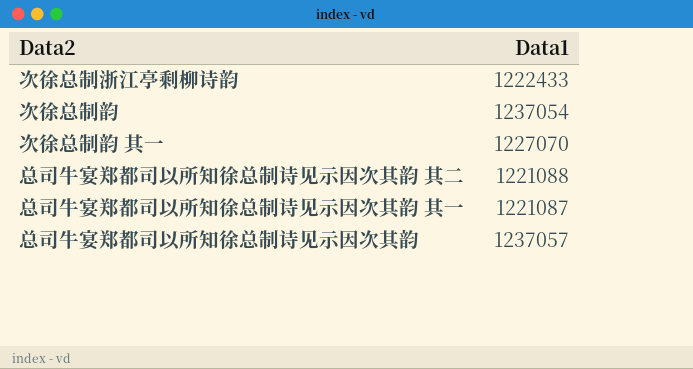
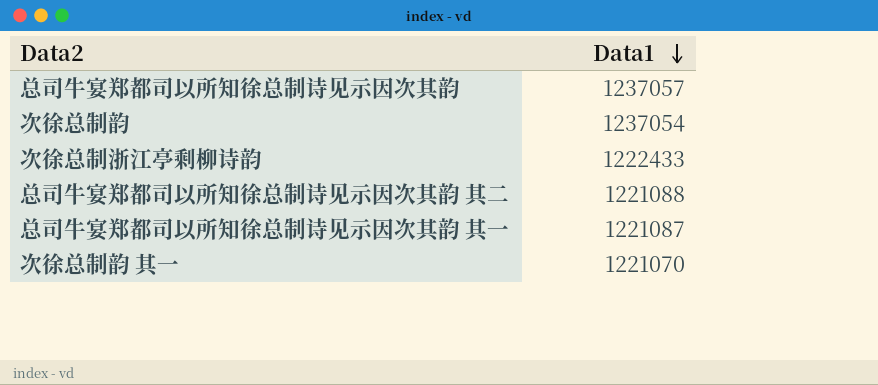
row order: none -> Data1 descending
次徐总制韵 其一 | Data1: 1227070 -> 1221070

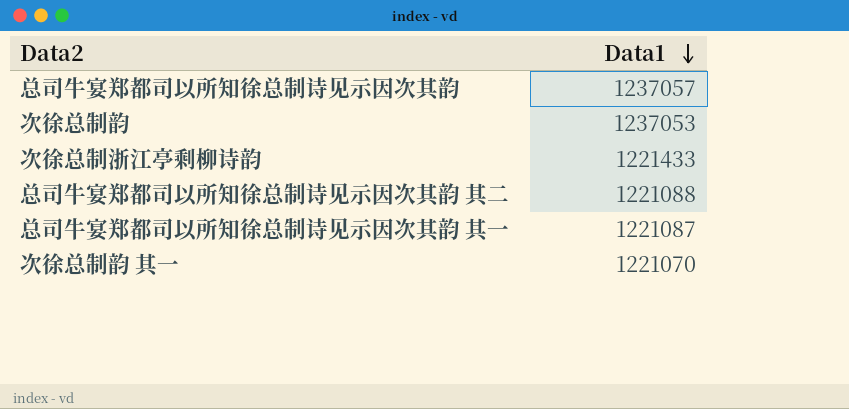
次徐总制韵 | Data1: 1237054 -> 1237053
次徐总制浙江亭剩柳诗韵 | Data1: 1222433 -> 1221433

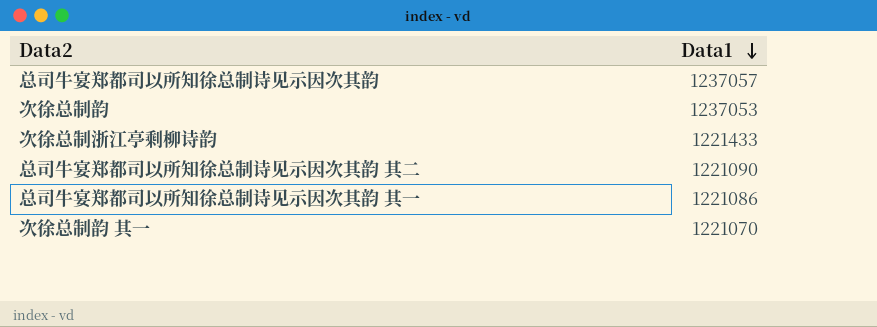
总司牛宴郑都司以所知徐总制诗见示因次其韵 其二 | Data1: 1221088 -> 1221090
总司牛宴郑都司以所知徐总制诗见示因次其韵 其一 | Data1: 1221087 -> 1221086

